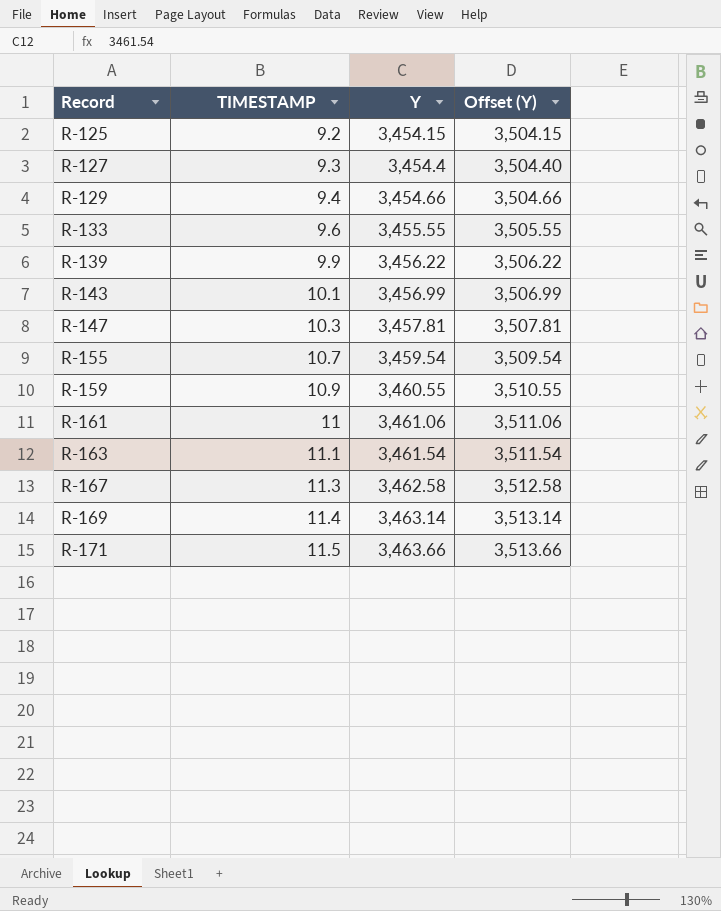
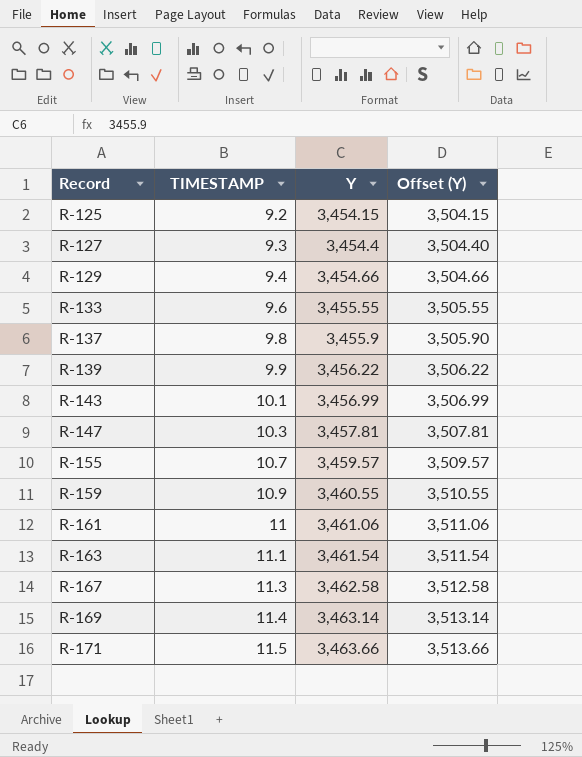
row R-137: none -> 9.8 | 3,455.9 | 3,505.90
R-155 | Y: 3,459.54 -> 3,459.57
R-155 | Offset (Y): 3,509.54 -> 3,509.57

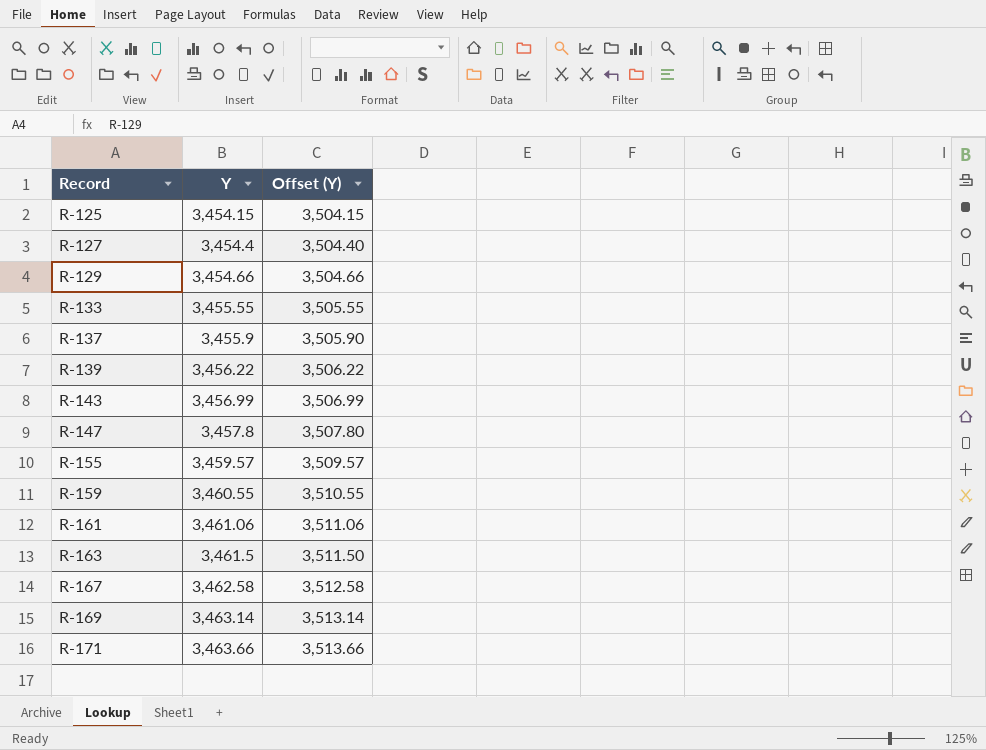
column TIMESTAMP | position: 2 -> none
R-147 | Y: 3,457.81 -> 3,457.8
R-147 | Offset (Y): 3,507.81 -> 3,507.80
R-163 | Y: 3,461.54 -> 3,461.5
R-163 | Offset (Y): 3,511.54 -> 3,511.50

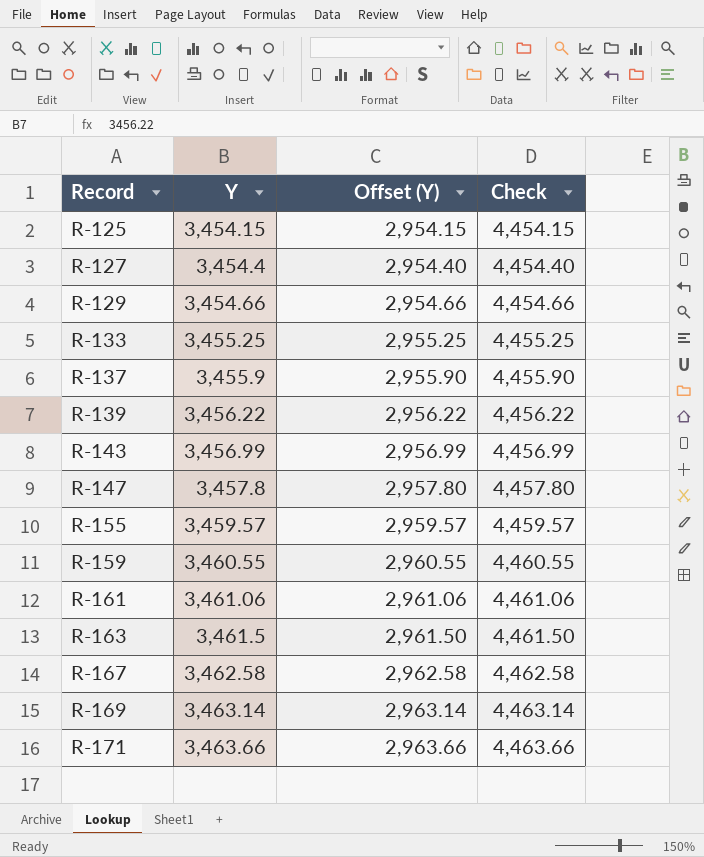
column Offset (Y) | formula: [Y] + 50 -> [Y] - 500
column Check | formula: none -> [Y] + 1000
R-133 | Y: 3,455.55 -> 3,455.25

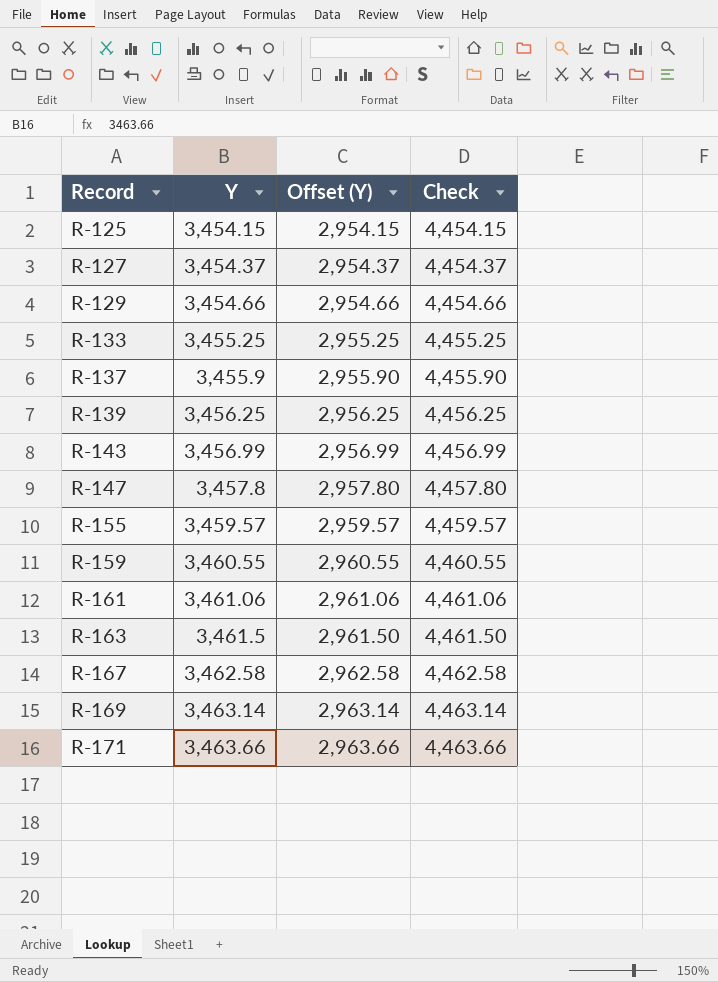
R-127 | Y: 3,454.4 -> 3,454.37
R-127 | Offset (Y): 2,954.40 -> 2,954.37
R-127 | Check: 4,454.40 -> 4,454.37
R-139 | Y: 3,456.22 -> 3,456.25
R-139 | Offset (Y): 2,956.22 -> 2,956.25
R-139 | Check: 4,456.22 -> 4,456.25

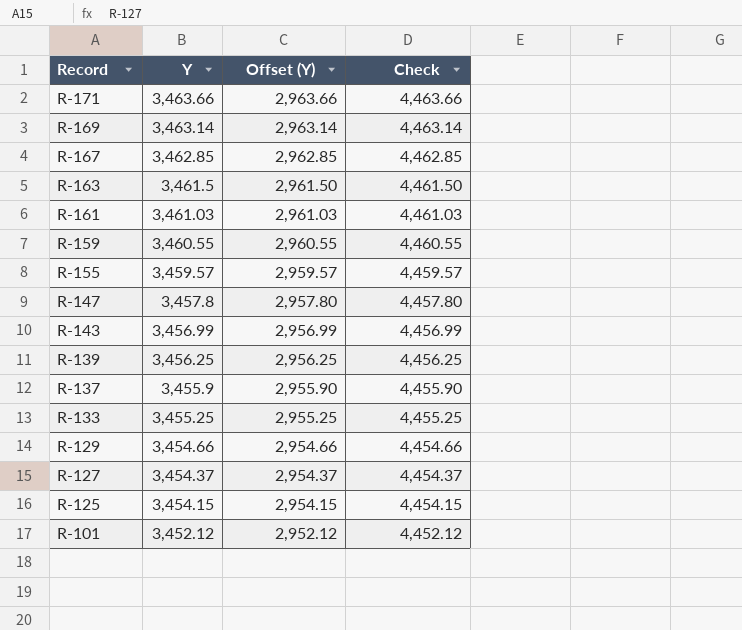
row order: Record ascending -> Record descending
R-167 | Y: 3,462.58 -> 3,462.85
R-167 | Offset (Y): 2,962.58 -> 2,962.85
R-167 | Check: 4,462.58 -> 4,462.85
R-161 | Y: 3,461.06 -> 3,461.03
R-161 | Offset (Y): 2,961.06 -> 2,961.03
R-161 | Check: 4,461.06 -> 4,461.03
row R-101: none -> 3,452.12 | 2,952.12 | 4,452.12

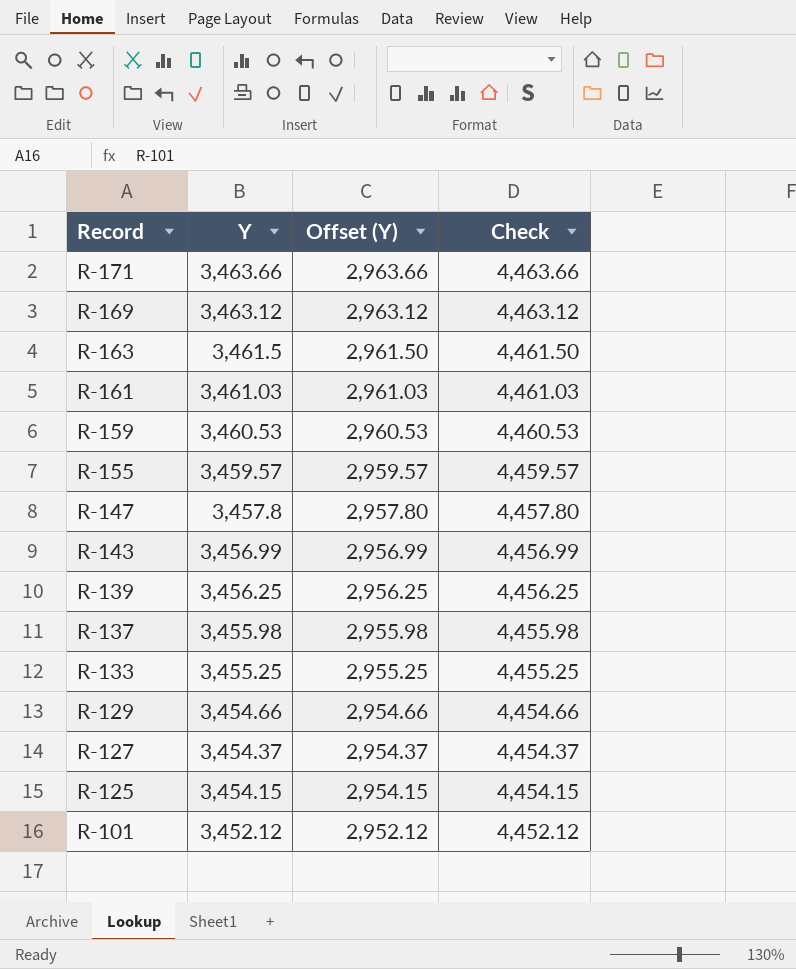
row R-167: 3,462.85 | 2,962.85 | 4,462.85 -> none
R-169 | Y: 3,463.14 -> 3,463.12
R-169 | Offset (Y): 2,963.14 -> 2,963.12
R-169 | Check: 4,463.14 -> 4,463.12
R-159 | Y: 3,460.55 -> 3,460.53
R-159 | Offset (Y): 2,960.55 -> 2,960.53
R-159 | Check: 4,460.55 -> 4,460.53
R-137 | Y: 3,455.9 -> 3,455.98
R-137 | Offset (Y): 2,955.90 -> 2,955.98
R-137 | Check: 4,455.90 -> 4,455.98

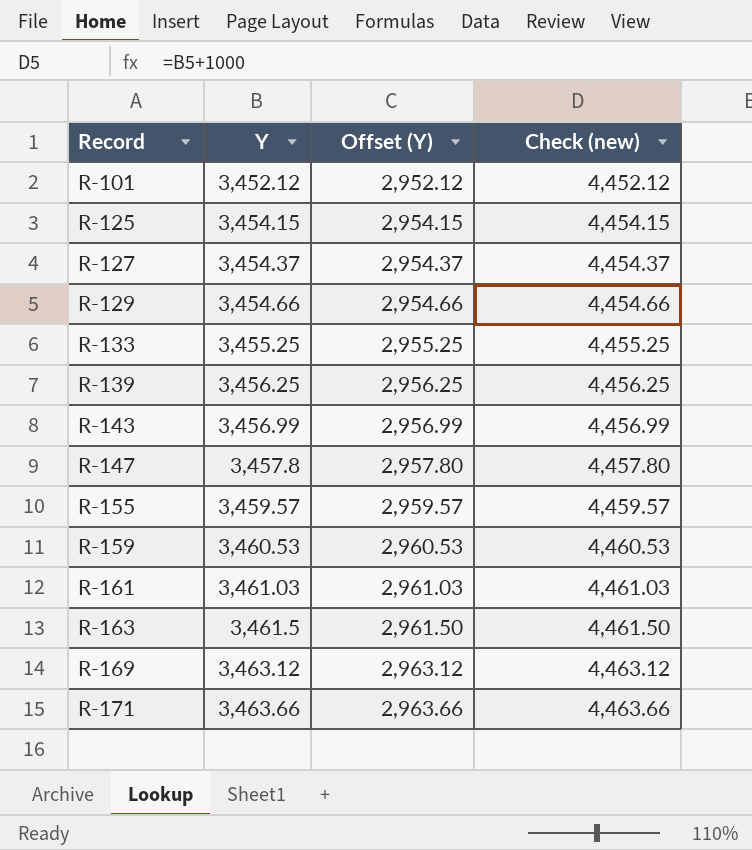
row order: Record descending -> Record ascending
column name: Check -> Check (new)
row R-137: 3,455.98 | 2,955.98 | 4,455.98 -> none

